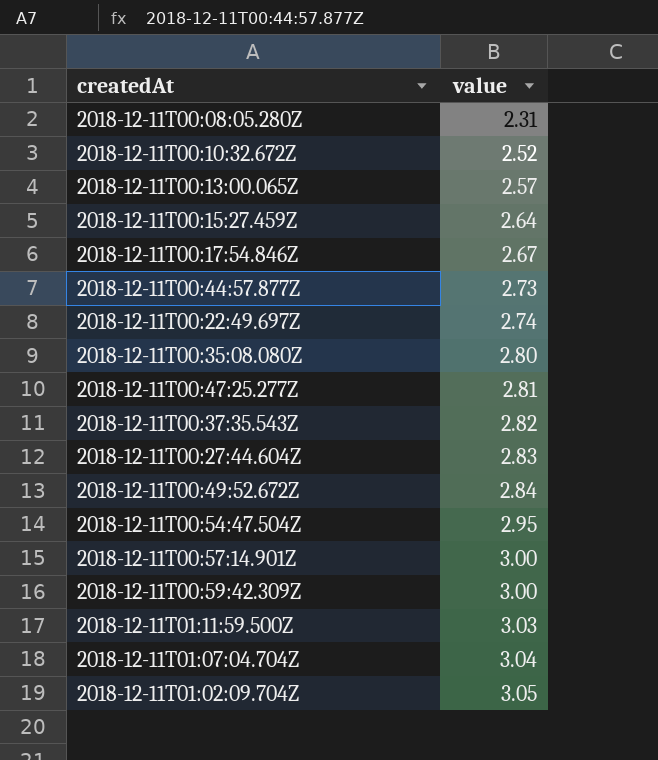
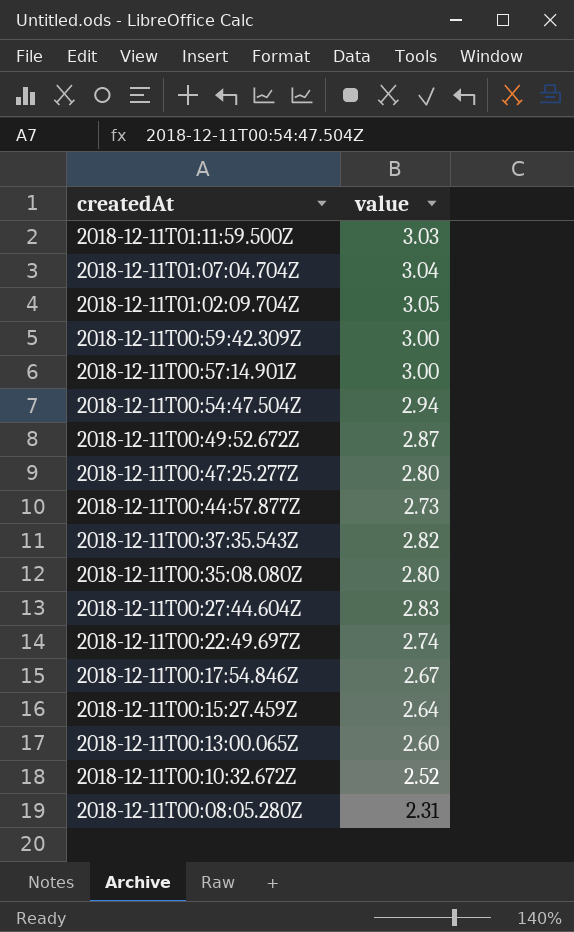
row order: value ascending -> createdAt descending
2018-12-11T00:54:47.504Z | value: 2.95 -> 2.94
2018-12-11T00:49:52.672Z | value: 2.84 -> 2.87
2018-12-11T00:47:25.277Z | value: 2.81 -> 2.80
2018-12-11T00:13:00.065Z | value: 2.57 -> 2.60

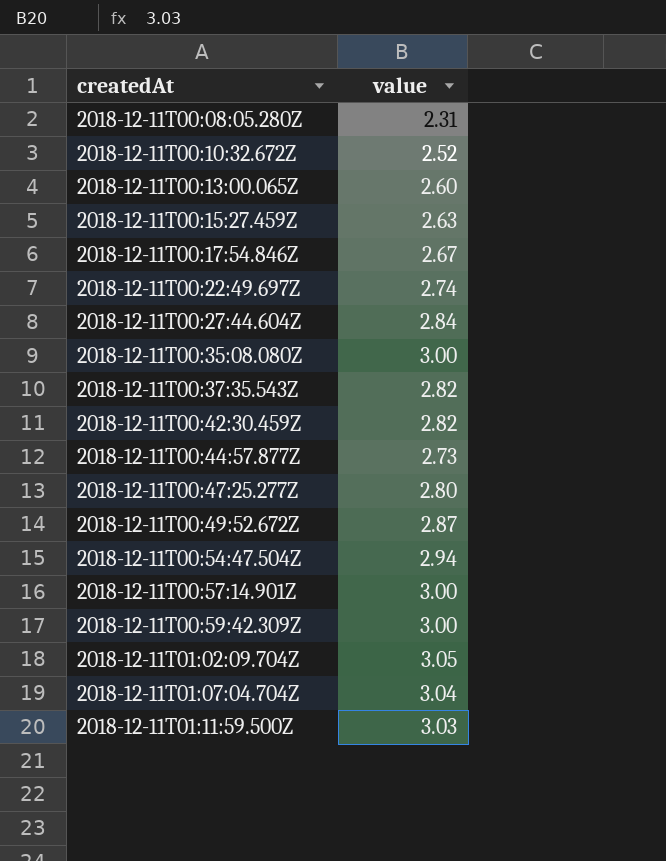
row order: createdAt descending -> createdAt ascending
2018-12-11T00:15:27.459Z | value: 2.64 -> 2.63
2018-12-11T00:27:44.604Z | value: 2.83 -> 2.84
2018-12-11T00:35:08.080Z | value: 2.80 -> 3.00
row 2018-12-11T00:42:30.459Z: none -> 2.82

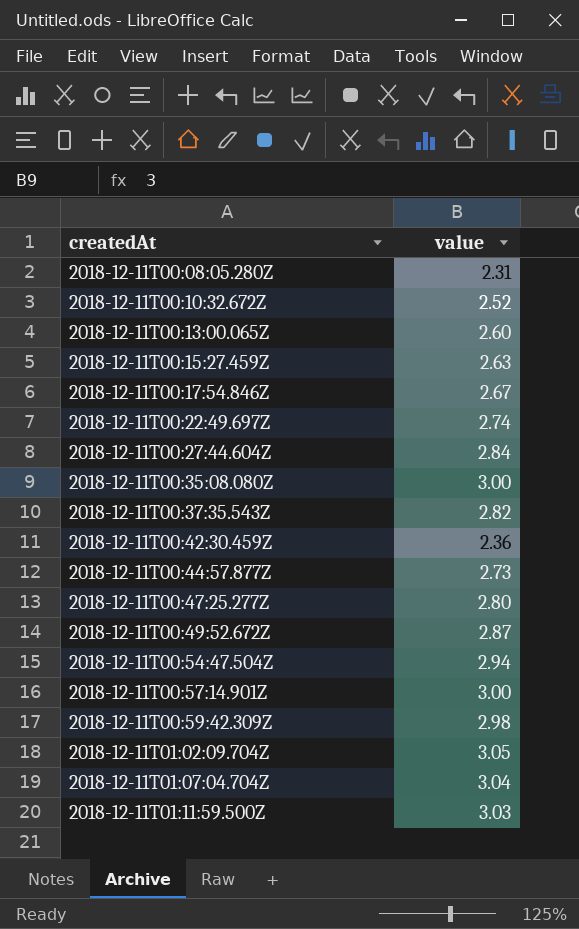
2018-12-11T00:42:30.459Z | value: 2.82 -> 2.36
2018-12-11T00:59:42.309Z | value: 3.00 -> 2.98

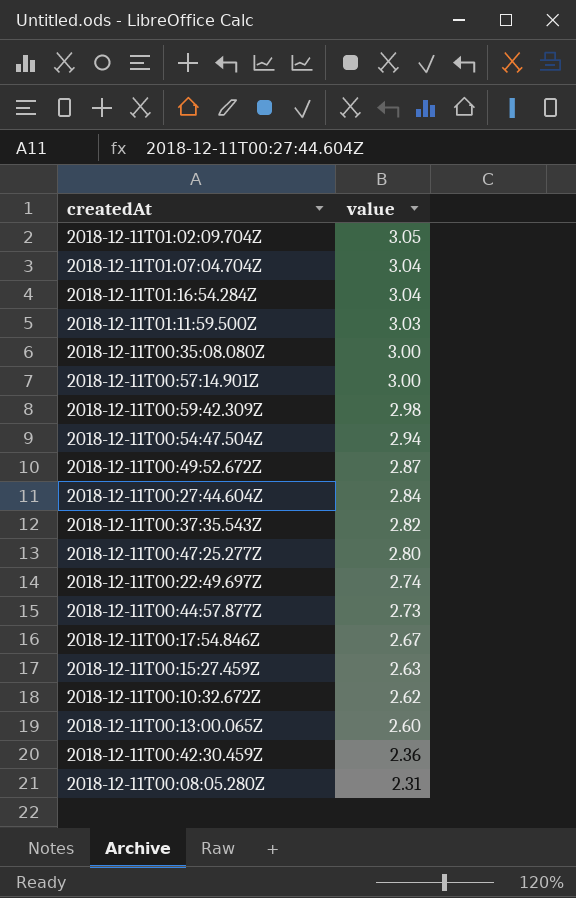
row order: createdAt ascending -> value descending
row 2018-12-11T01:16:54.284Z: none -> 3.04
2018-12-11T00:10:32.672Z | value: 2.52 -> 2.62

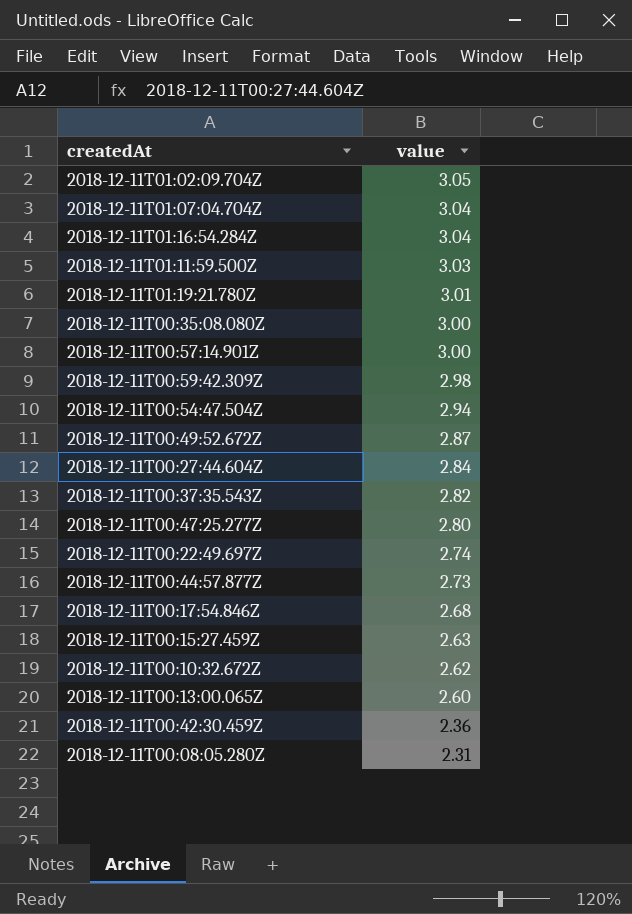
row 2018-12-11T01:19:21.780Z: none -> 3.01
2018-12-11T00:17:54.846Z | value: 2.67 -> 2.68

